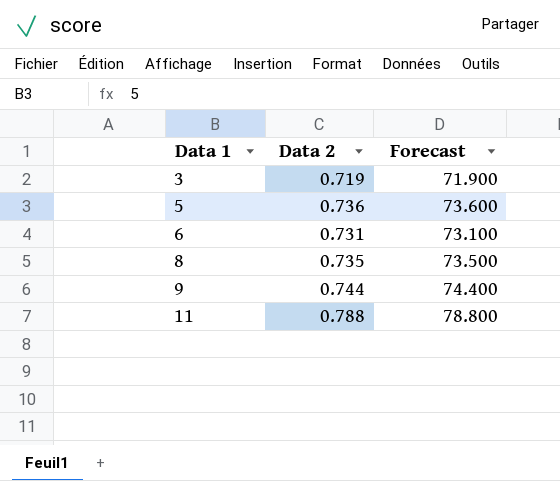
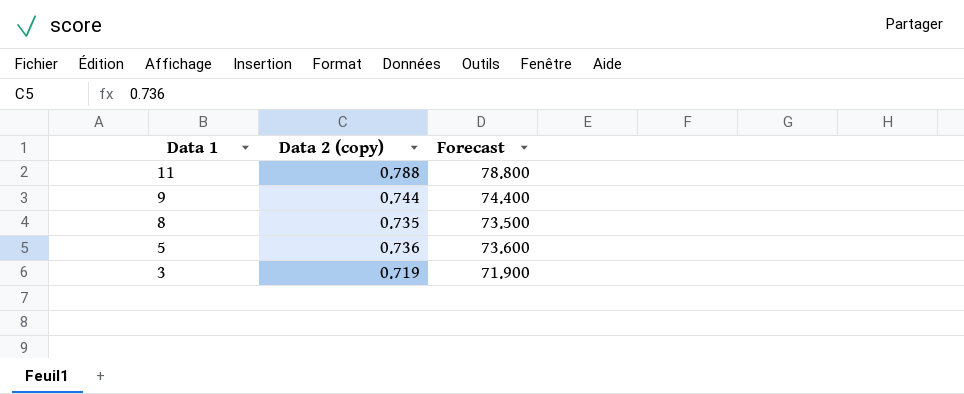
row order: Data 1 ascending -> Data 1 descending
column name: Data 2 -> Data 2 (copy)
row 6: 0.731 | 73.100 -> none

